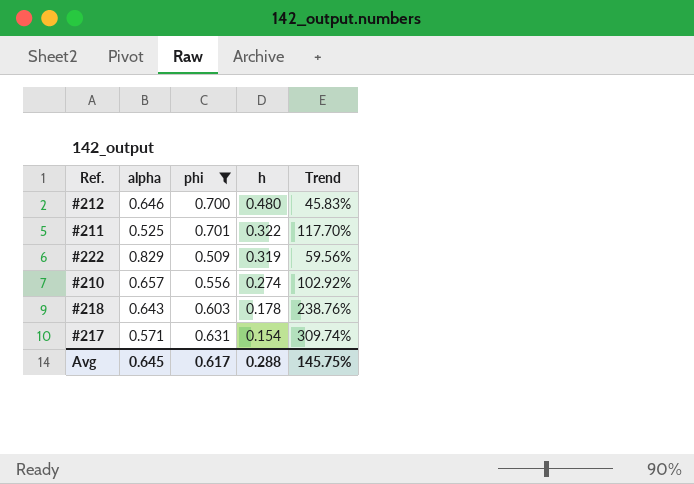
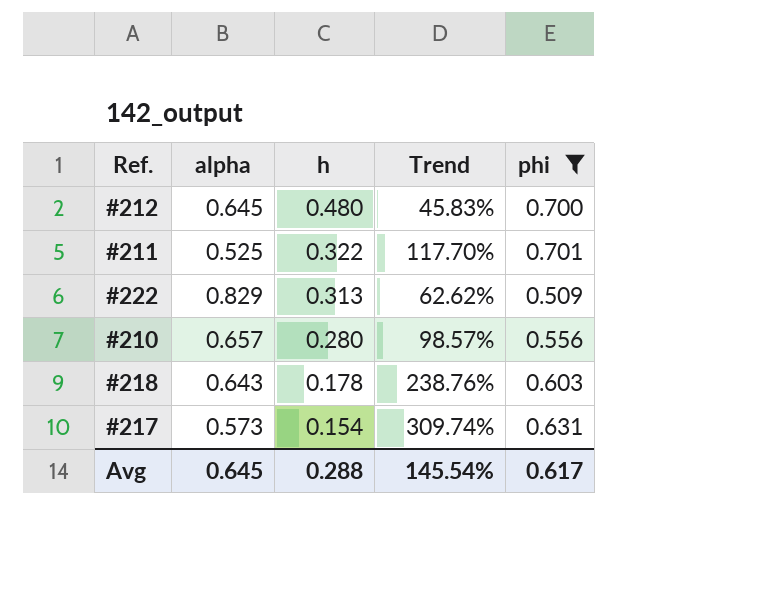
column phi | position: 3 -> 5
#212 | alpha: 0.646 -> 0.645
#222 | h: 0.319 -> 0.313
#222 | Trend: 59.56% -> 62.62%
#210 | h: 0.274 -> 0.280
#210 | Trend: 102.92% -> 98.57%
#217 | alpha: 0.571 -> 0.573
Avg | Trend: 145.75% -> 145.54%

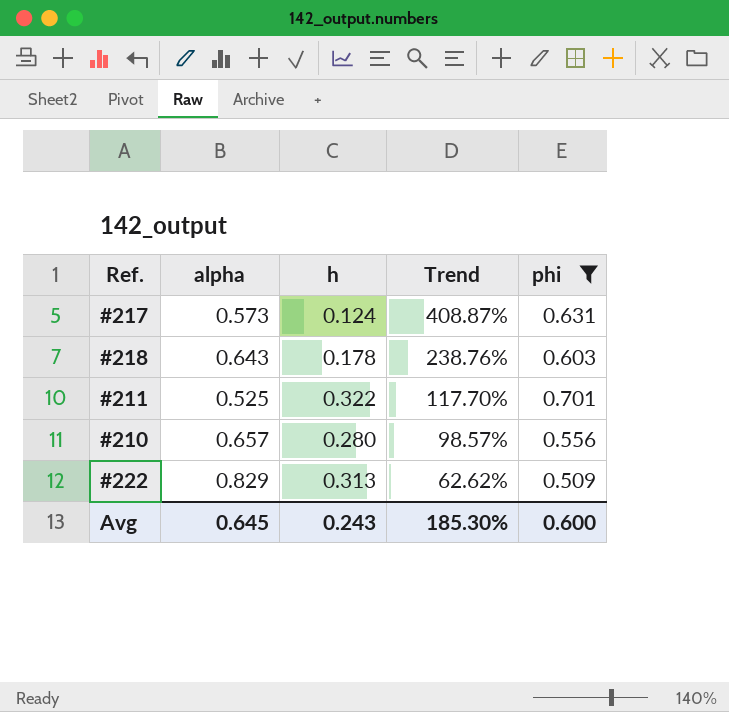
row order: h descending -> Trend descending
row #212: 0.645 | 0.480 | 45.83% | 0.700 -> none
#217 | h: 0.154 -> 0.124
#217 | Trend: 309.74% -> 408.87%
Avg | h: 0.288 -> 0.243
Avg | Trend: 145.54% -> 185.30%
Avg | phi: 0.617 -> 0.600

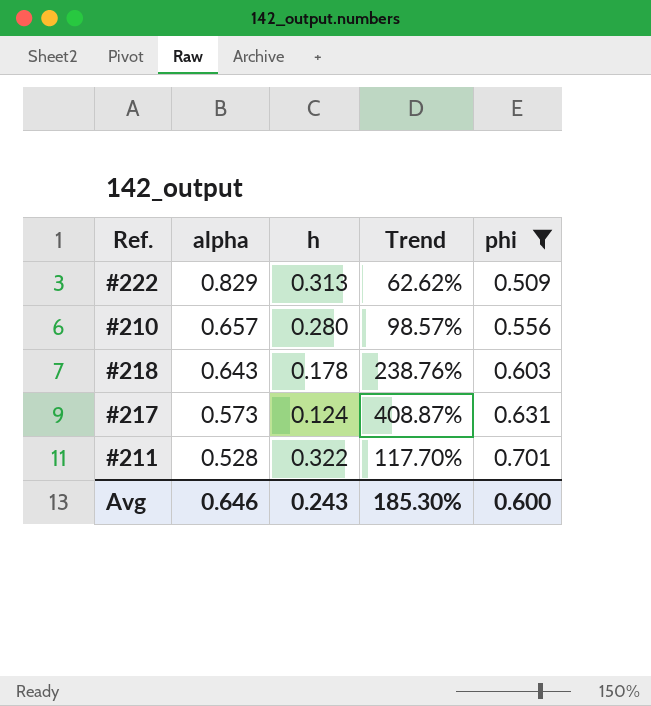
row order: Trend descending -> alpha descending
#211 | alpha: 0.525 -> 0.528
Avg | alpha: 0.645 -> 0.646

